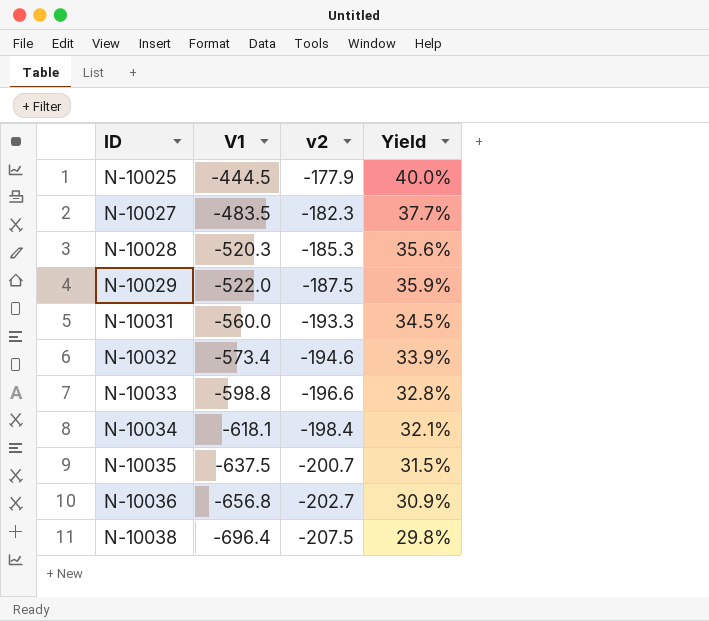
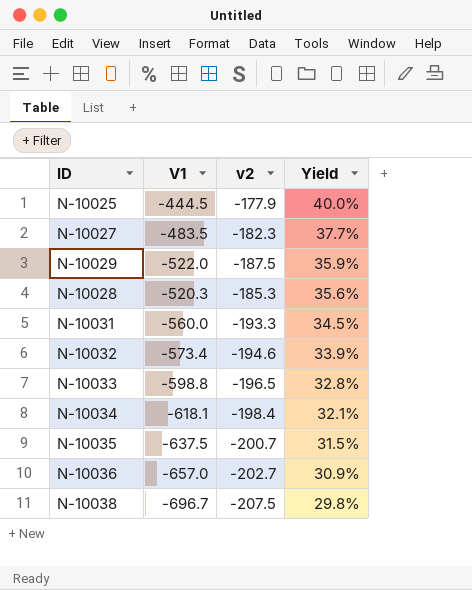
row order: ID ascending -> Yield descending
N-10033 | v2: -196.6 -> -196.5
N-10036 | V1: -656.8 -> -657.0
N-10038 | V1: -696.4 -> -696.7

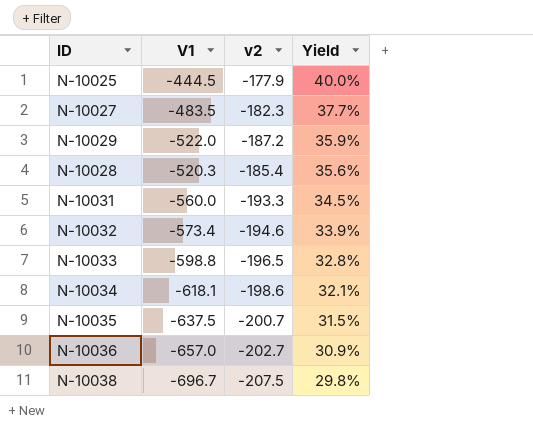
N-10029 | v2: -187.5 -> -187.2
N-10028 | v2: -185.3 -> -185.4
N-10034 | v2: -198.4 -> -198.6

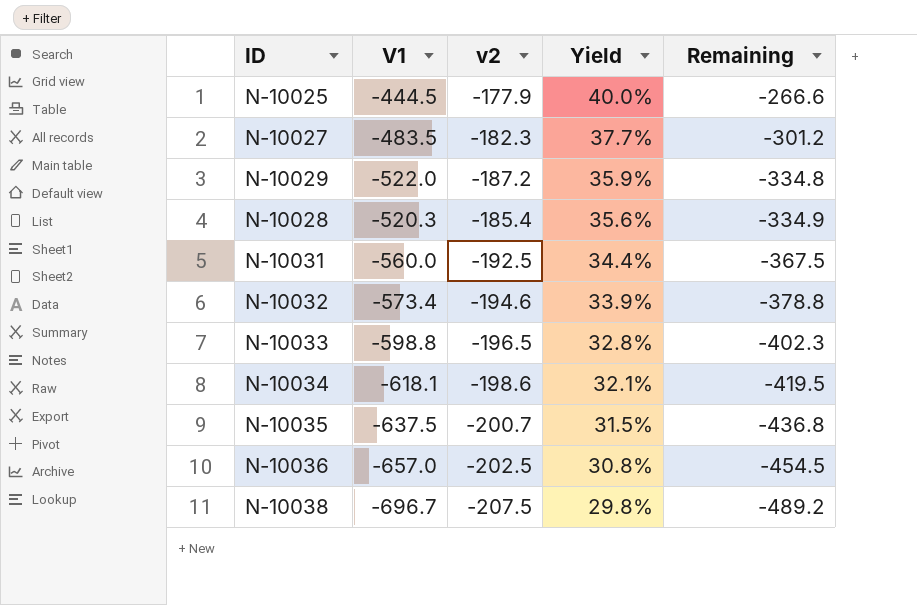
column Remaining | formula: none -> [V1] - [v2]
N-10031 | v2: -193.3 -> -192.5
N-10031 | Yield: 34.5% -> 34.4%
N-10036 | v2: -202.7 -> -202.5
N-10036 | Yield: 30.9% -> 30.8%

